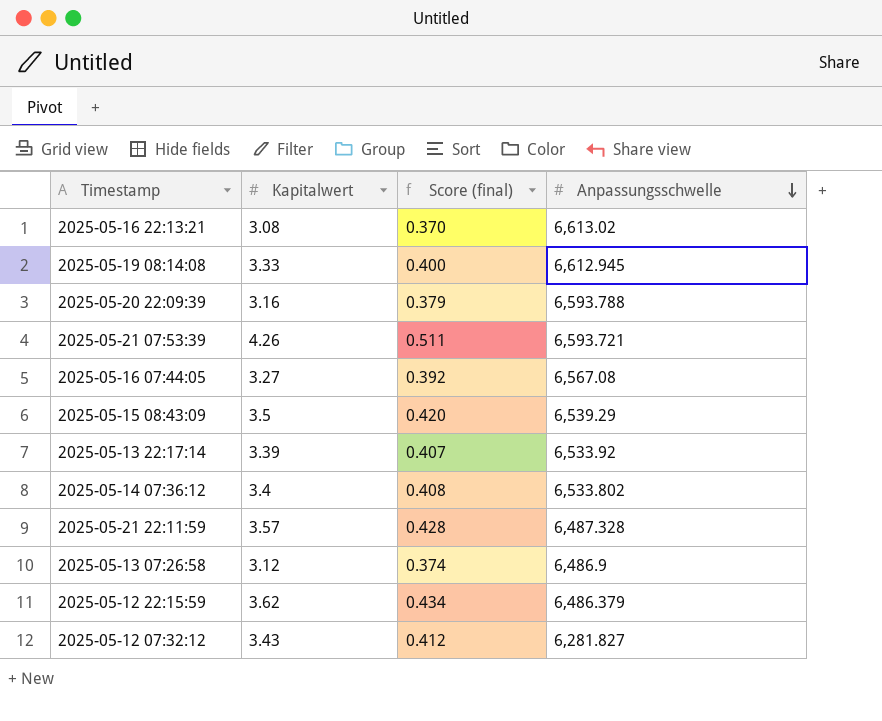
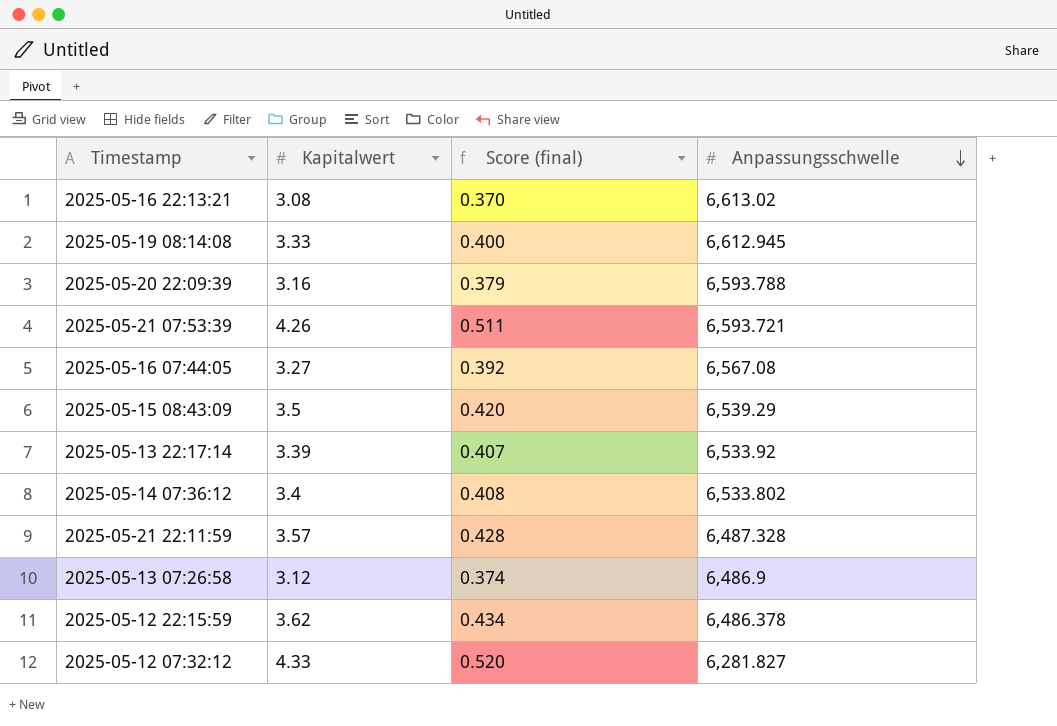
2025-05-12 22:15:59 | Anpassungsschwelle: 6,486.379 -> 6,486.378
2025-05-12 07:32:12 | Kapitalwert: 3.43 -> 4.33
2025-05-12 07:32:12 | Score (final): 0.412 -> 0.520

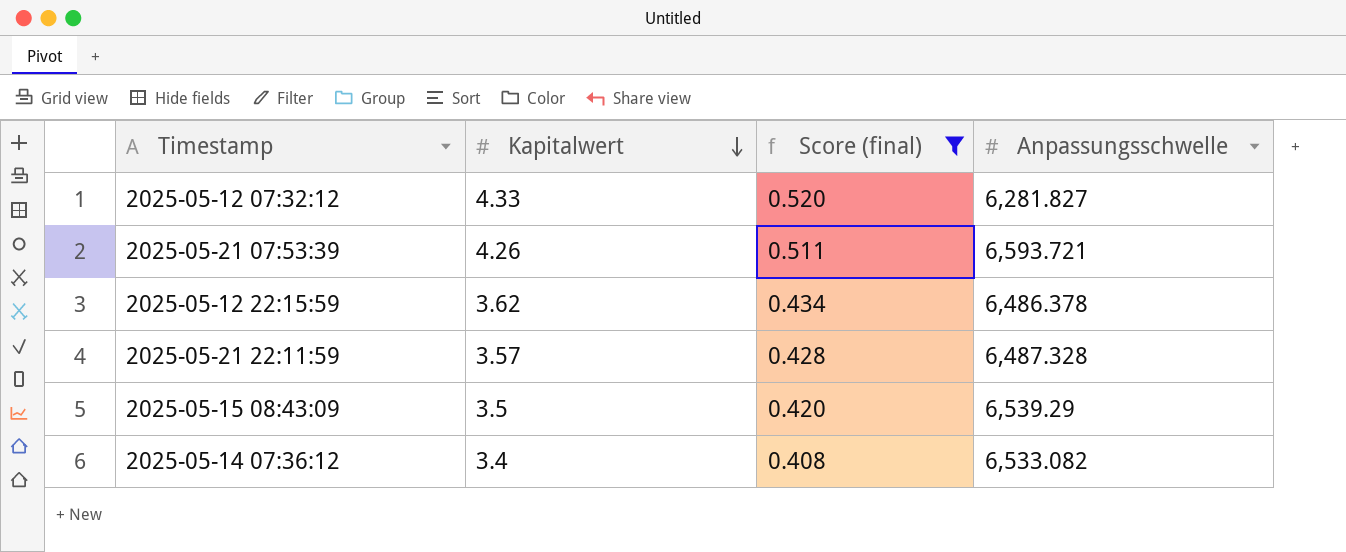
filter: none -> Score (final) >= 0.408
row order: Anpassungsschwelle descending -> Kapitalwert descending
2025-05-14 07:36:12 | Anpassungsschwelle: 6,533.802 -> 6,533.082

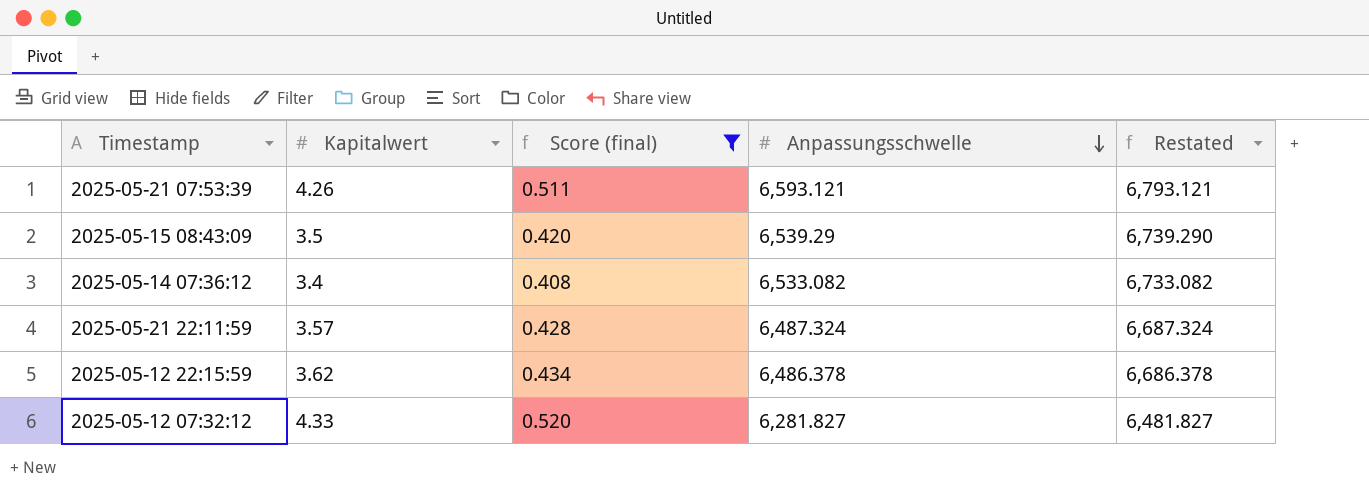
row order: Kapitalwert descending -> Anpassungsschwelle descending
column Restated | formula: none -> [Anpassungsschwelle] + 200
2025-05-21 07:53:39 | Anpassungsschwelle: 6,593.721 -> 6,593.121
2025-05-21 22:11:59 | Anpassungsschwelle: 6,487.328 -> 6,487.324

